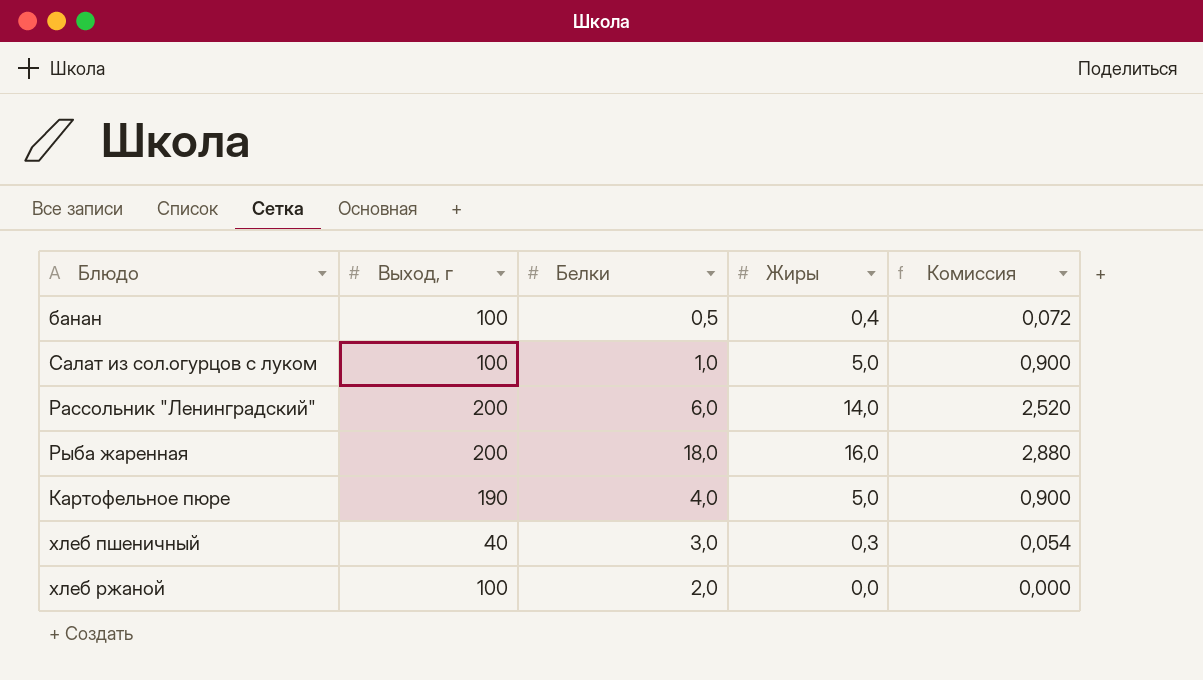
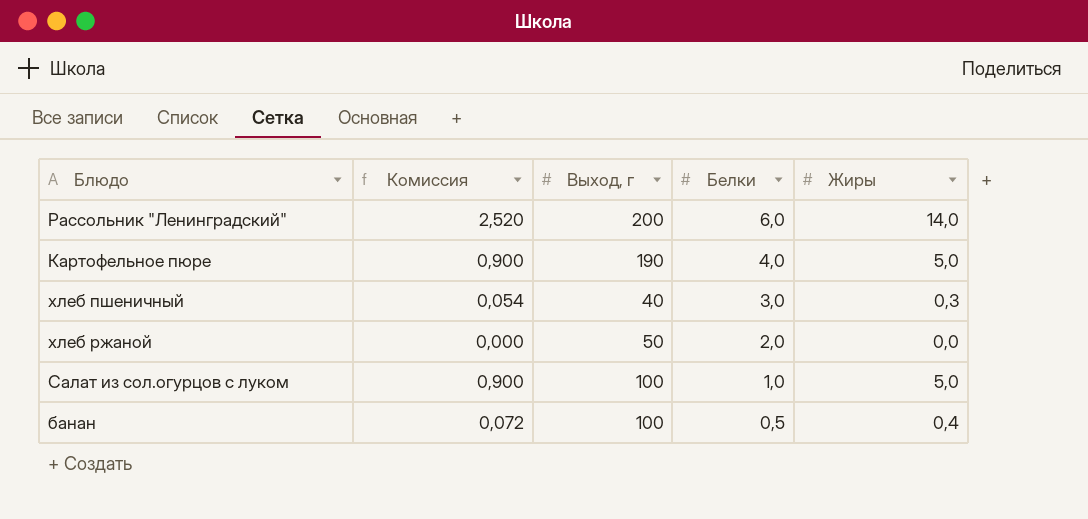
row order: none -> Белки descending
column Комиссия | position: 5 -> 2
row Рыба жаренная: 200 | 18,0 | 16,0 | 2,880 -> none
хлеб ржаной | Выход, г: 100 -> 50

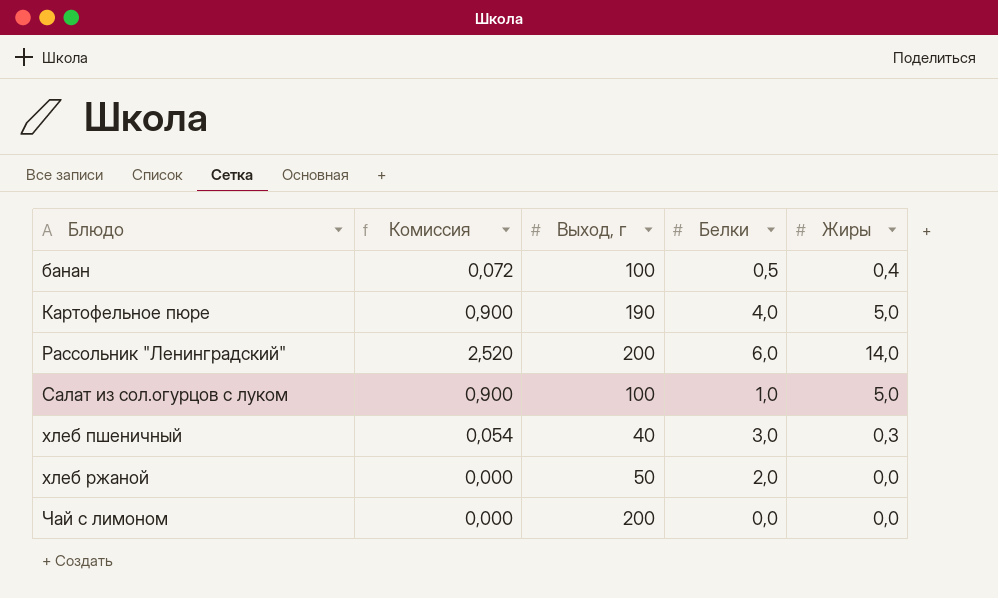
row order: Белки descending -> Блюдо ascending
row Чай с лимоном: none -> 0,000 | 200 | 0,0 | 0,0

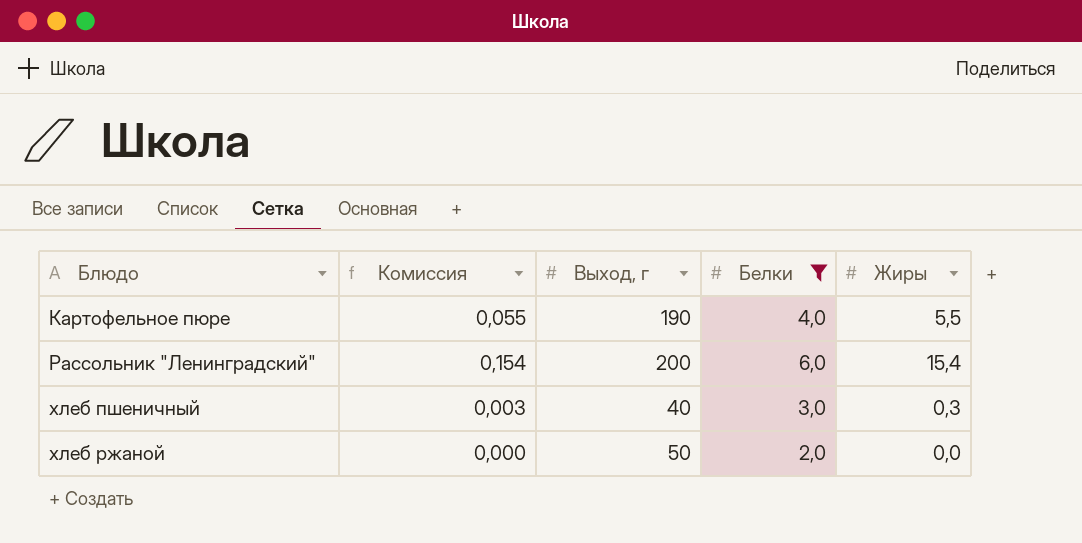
filter: none -> Белки >= 2,0
column Комиссия | formula: [Жиры] * 0,18 -> [Жиры] * 0,01
Картофельное пюре | Жиры: 5,0 -> 5,5
Рассольник "Ленинградский" | Жиры: 14,0 -> 15,4

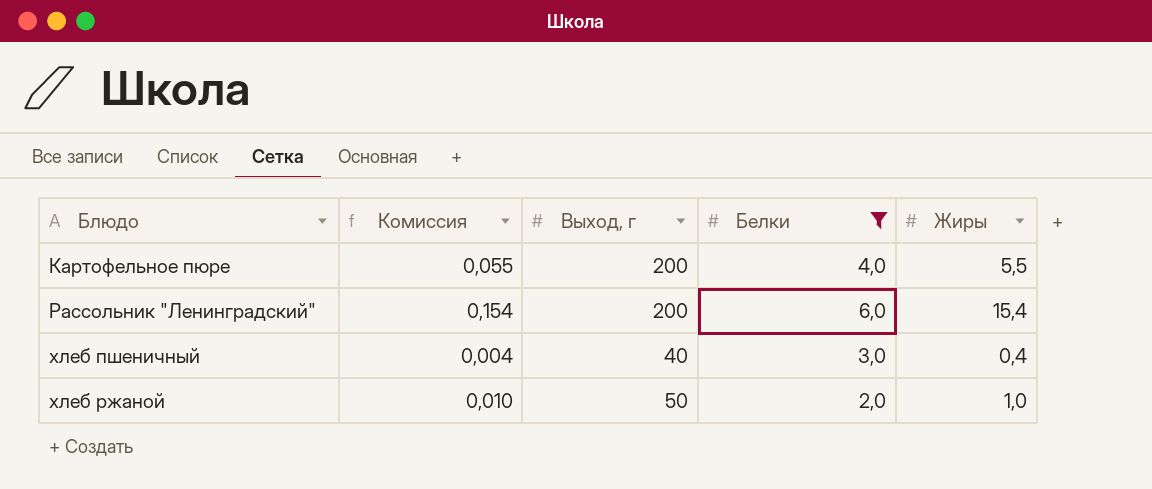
Картофельное пюре | Выход, г: 190 -> 200
хлеб пшеничный | Комиссия: 0,003 -> 0,004
хлеб пшеничный | Жиры: 0,3 -> 0,4
хлеб ржаной | Комиссия: 0,000 -> 0,010
хлеб ржаной | Жиры: 0,0 -> 1,0

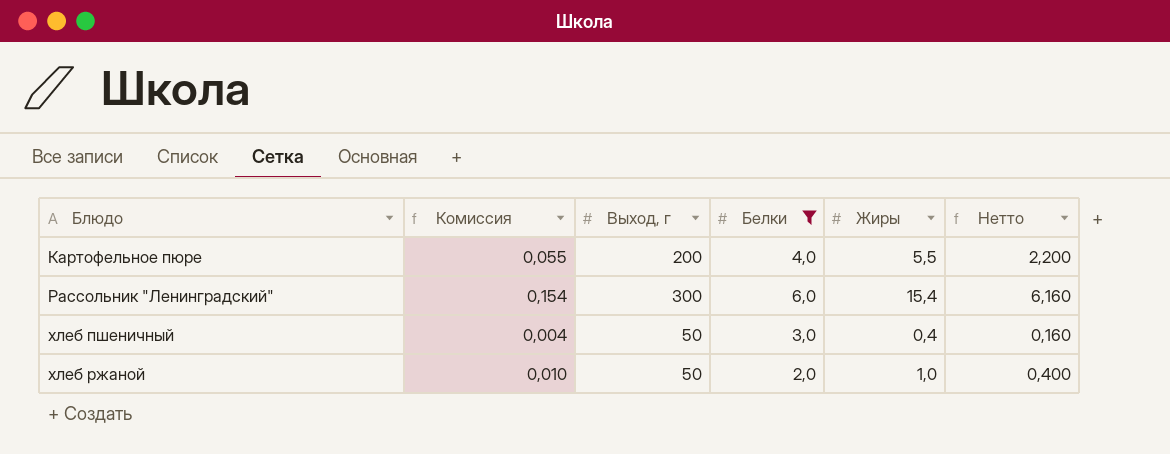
column Нетто | formula: none -> [Жиры] * 0,4
Рассольник "Ленинградский" | Выход, г: 200 -> 300
хлеб пшеничный | Выход, г: 40 -> 50

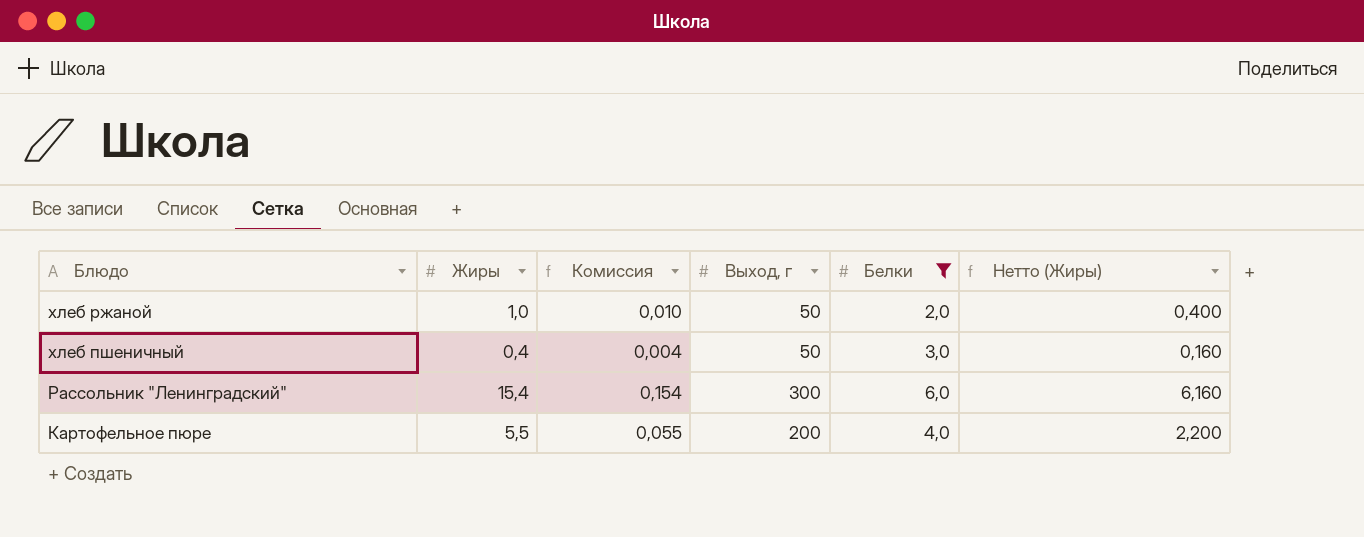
row order: Блюдо ascending -> Блюдо descending
column Жиры | position: 5 -> 2
column name: Нетто -> Нетто (Жиры)

